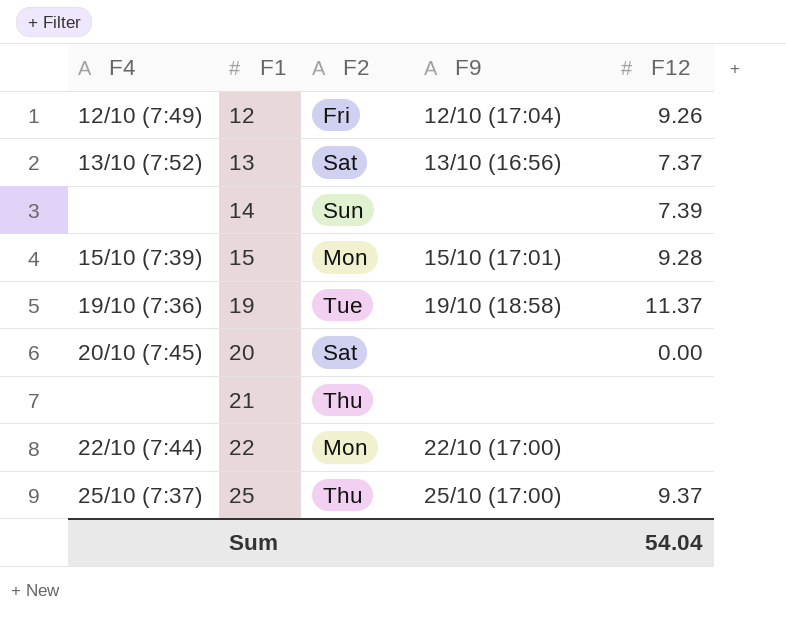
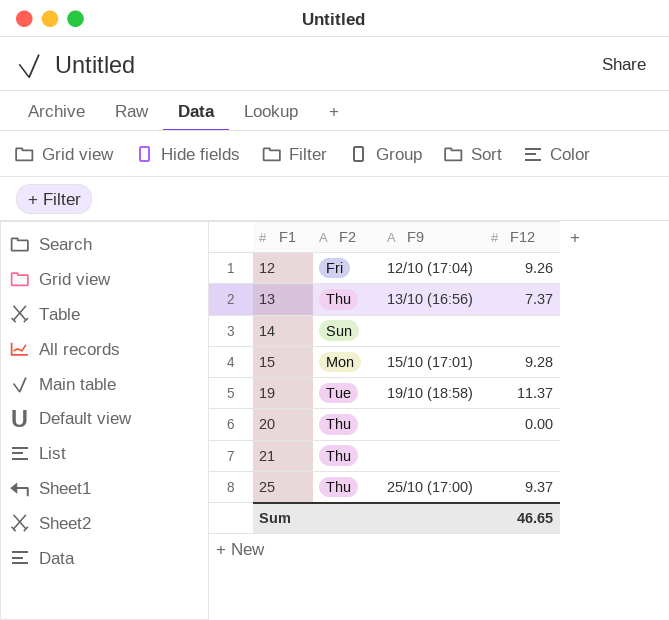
column F4 | position: 1 -> none
row 22: 22/10 (7:44) | Mon | 22/10 (17:00) | none -> none
13 | F2: Sat -> Thu
14 | F12: 7.39 -> none
20 | F2: Sat -> Thu
Sum | F12: 54.04 -> 46.65

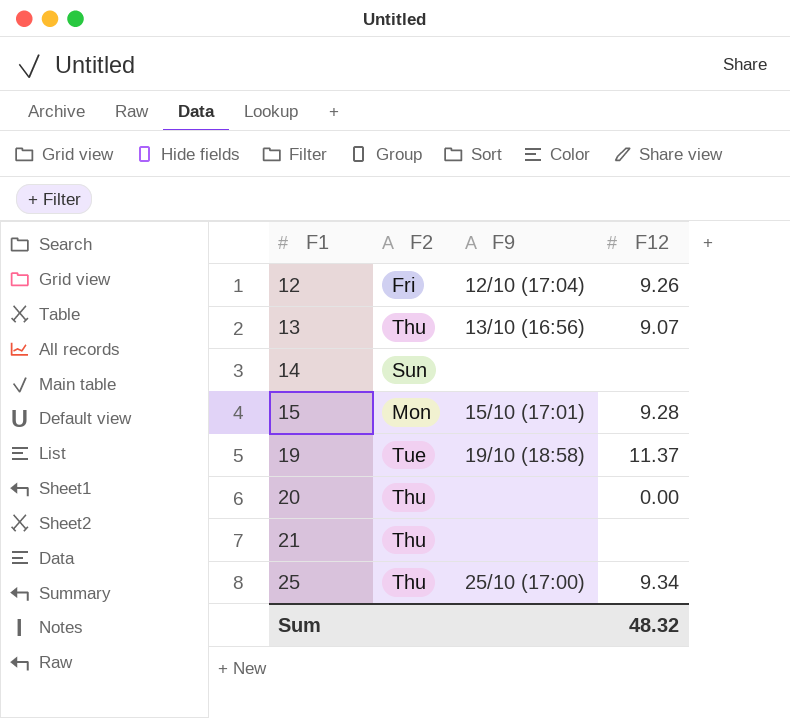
13 | F12: 7.37 -> 9.07
25 | F12: 9.37 -> 9.34
Sum | F12: 46.65 -> 48.32

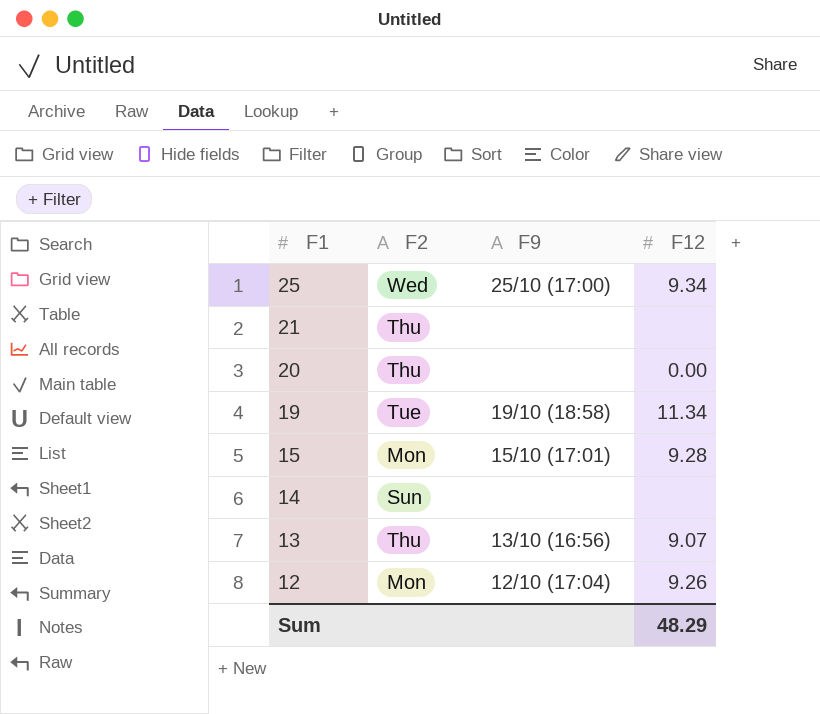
row order: F1 ascending -> F1 descending
25 | F2: Thu -> Wed
19 | F12: 11.37 -> 11.34
12 | F2: Fri -> Mon
Sum | F12: 48.32 -> 48.29

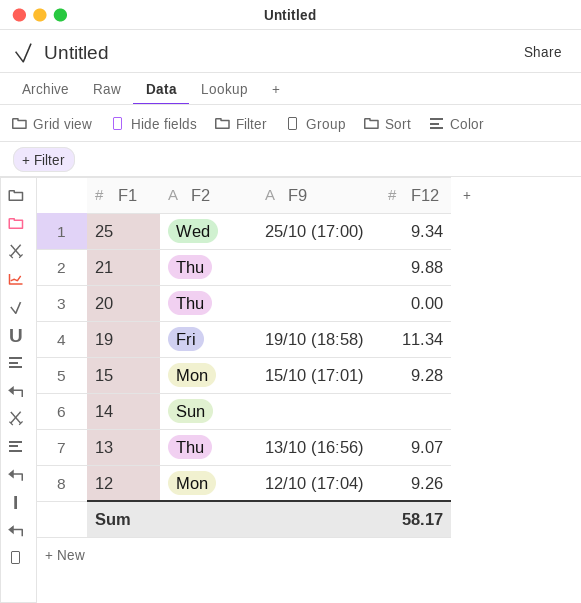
21 | F12: none -> 9.88
19 | F2: Tue -> Fri
Sum | F12: 48.29 -> 58.17

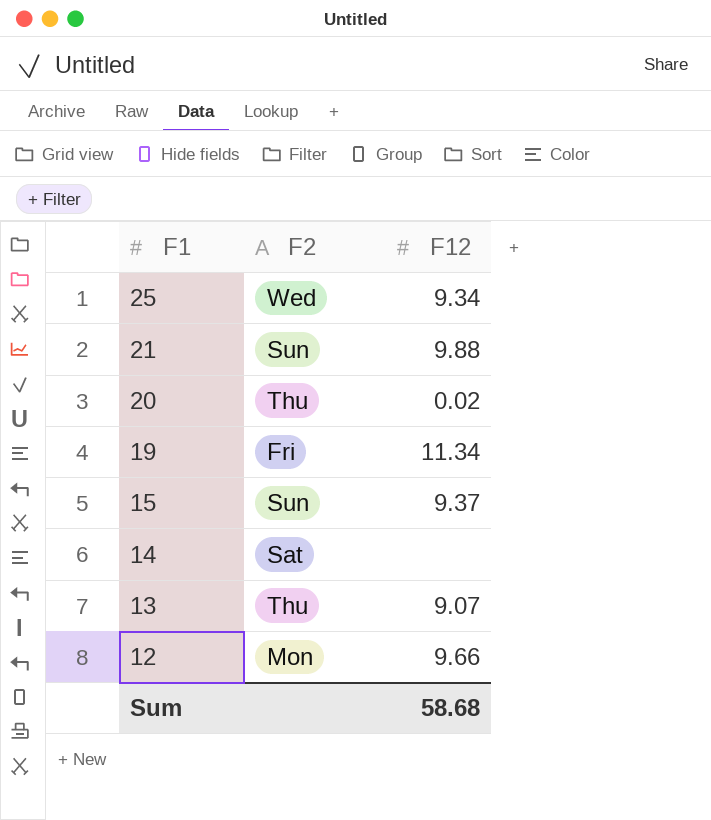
column F9 | position: 3 -> none
21 | F2: Thu -> Sun
20 | F12: 0.00 -> 0.02
15 | F2: Mon -> Sun
15 | F12: 9.28 -> 9.37
14 | F2: Sun -> Sat
12 | F12: 9.26 -> 9.66
Sum | F12: 58.17 -> 58.68

